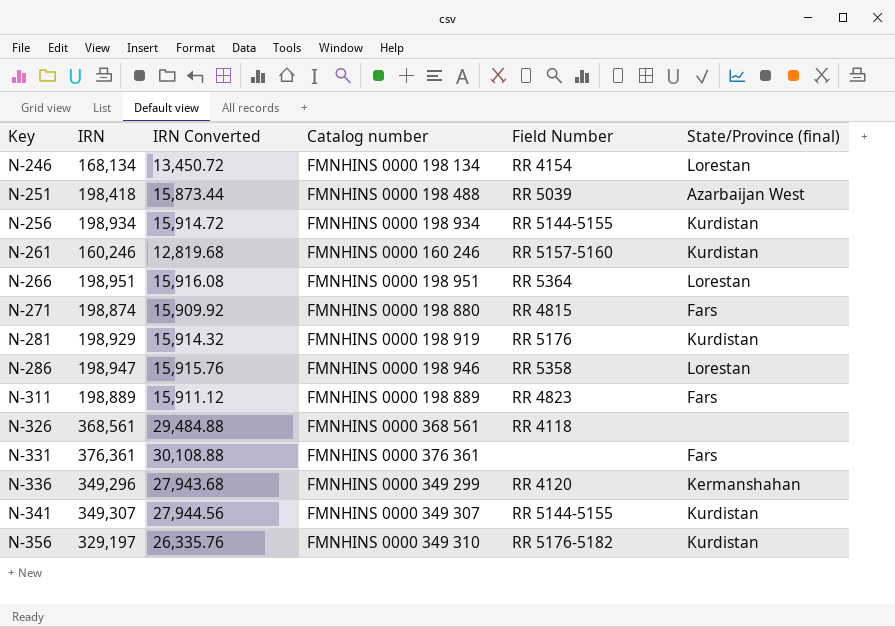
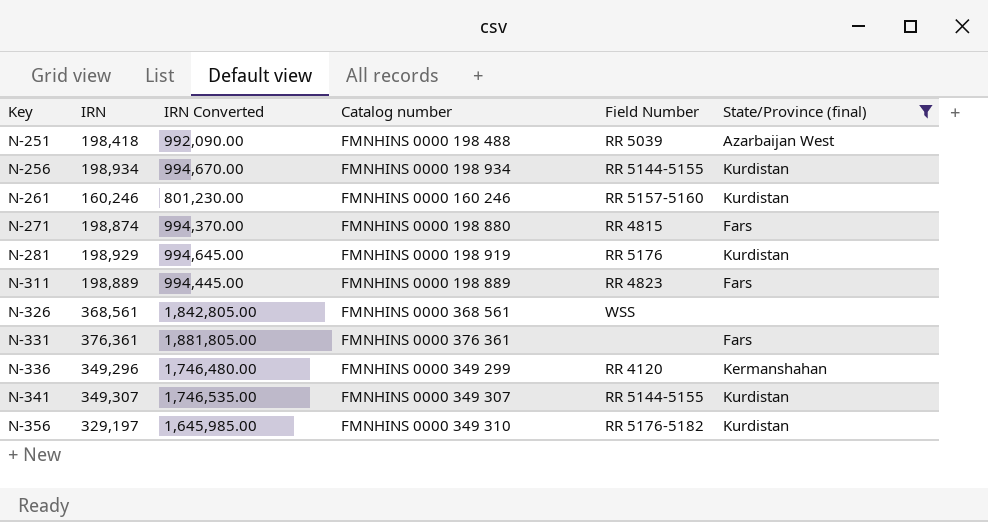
filter: none -> State/Province (final) != Lorestan
column IRN Converted | formula: [IRN] * 0.08 -> [IRN] * 5
N-326 | Field Number: RR 4118 -> WSS

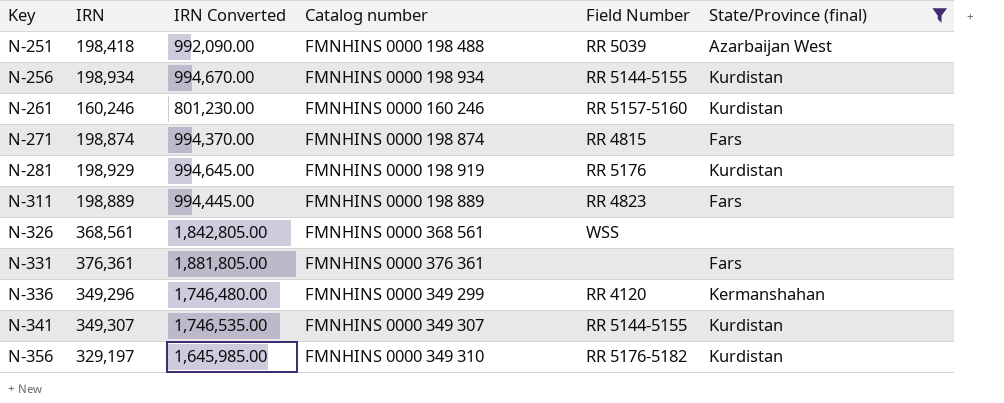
N-271 | Catalog number: FMNHINS 0000 198 880 -> FMNHINS 0000 198 874

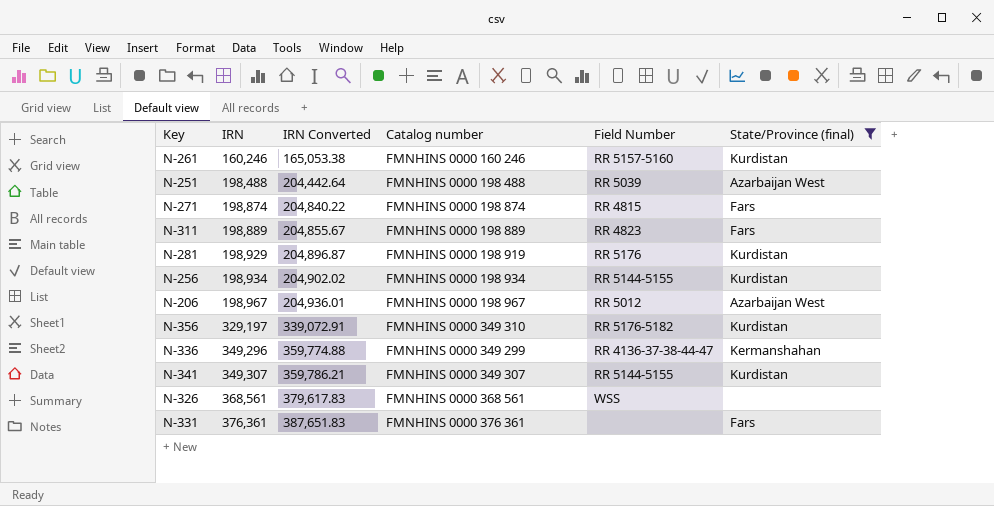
row order: Key ascending -> IRN ascending
column IRN Converted | formula: [IRN] * 5 -> [IRN] * 1.03
N-251 | IRN: 198,418 -> 198,488
row N-206: none -> 198,967 | 204,936.01 | FMNHINS 0000 198 967 | RR 5012 | Azarbaijan West
N-336 | Field Number: RR 4120 -> RR 4136-37-38-44-47

